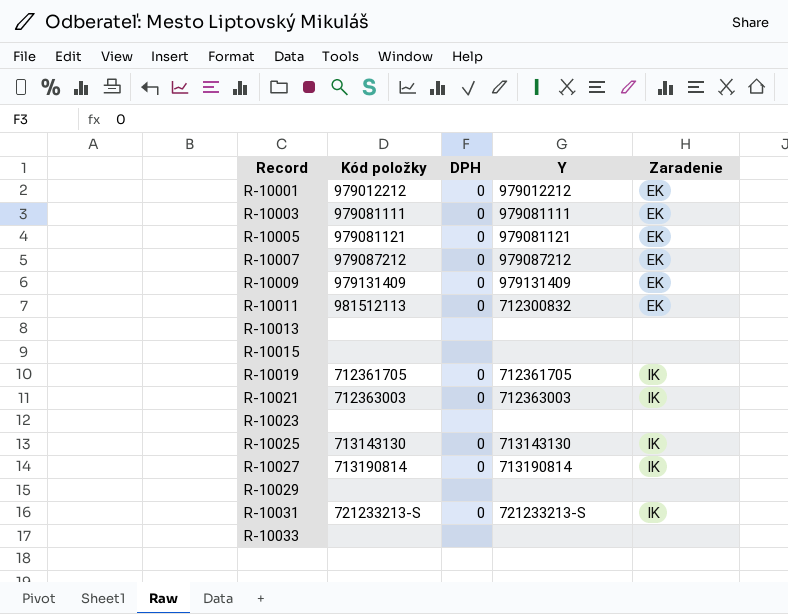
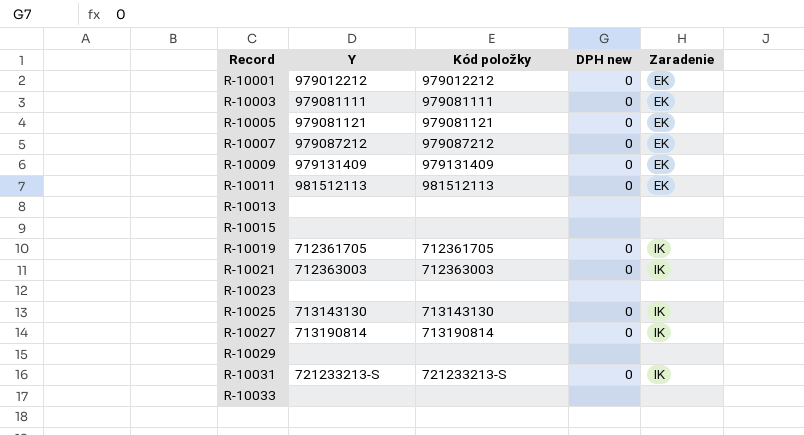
column Y | position: 4 -> 2
column name: DPH -> DPH new
R-10011 | Y: 712300832 -> 981512113

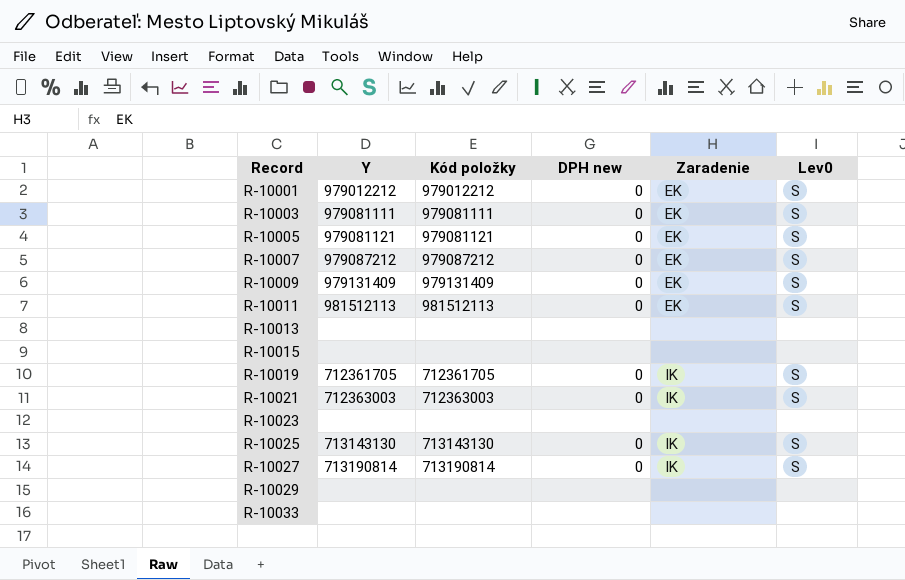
column Lev0 | position: none -> 6
row R-10031: 721233213-S | 721233213-S | 0 | IK -> none

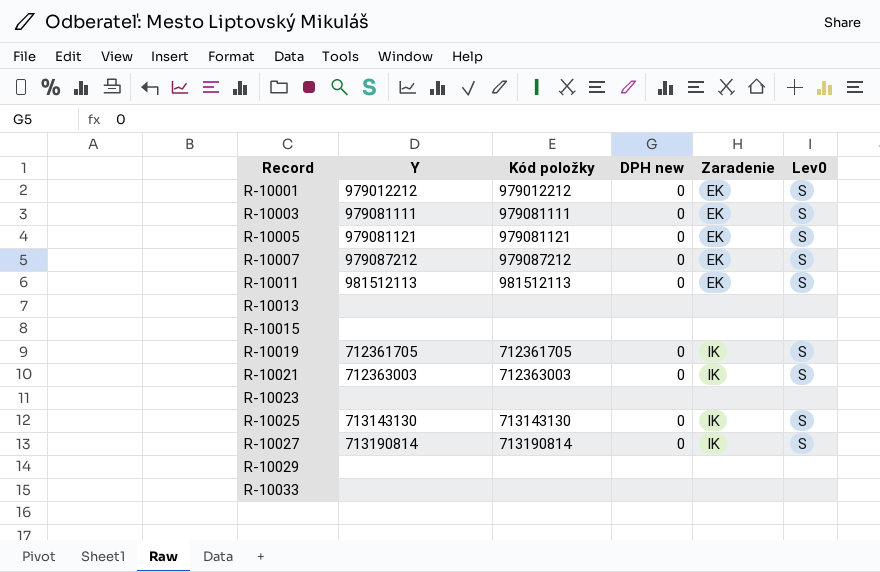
row R-10009: 979131409 | 979131409 | 0 | EK | S -> none

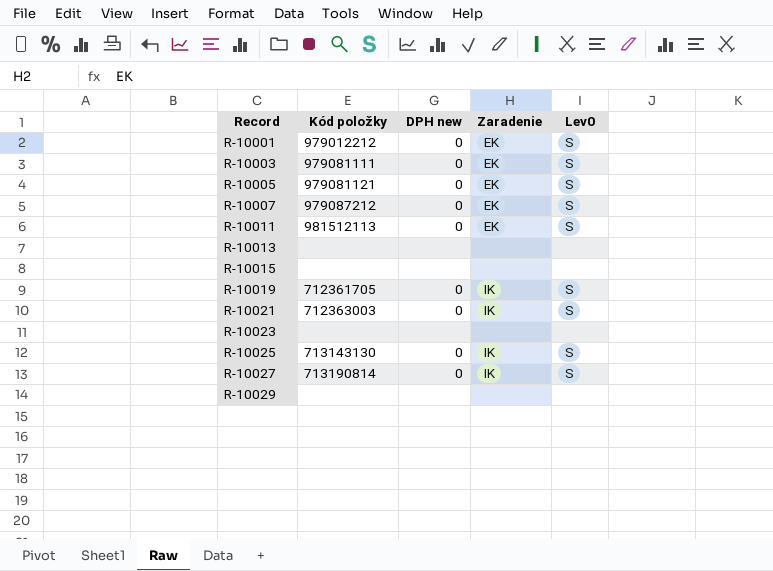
column Y | position: 2 -> none
row R-10033: none | none | none | none | none -> none

